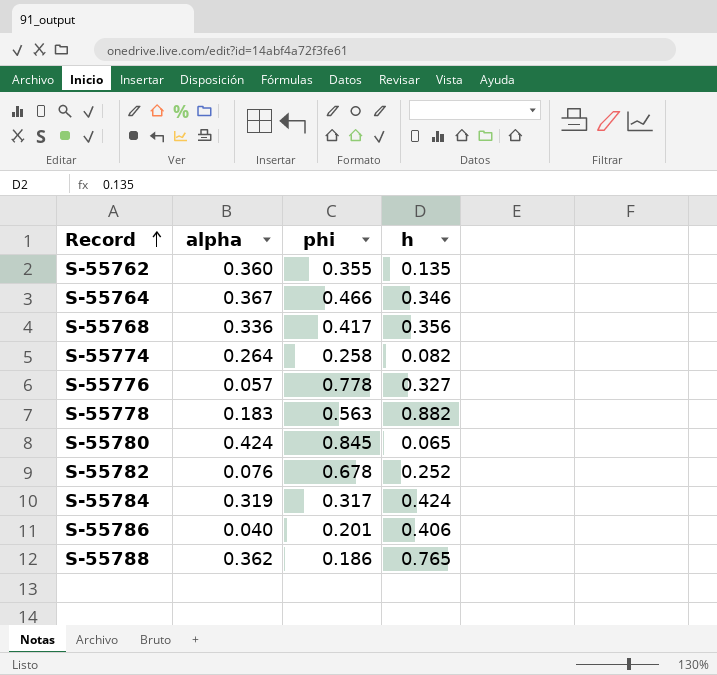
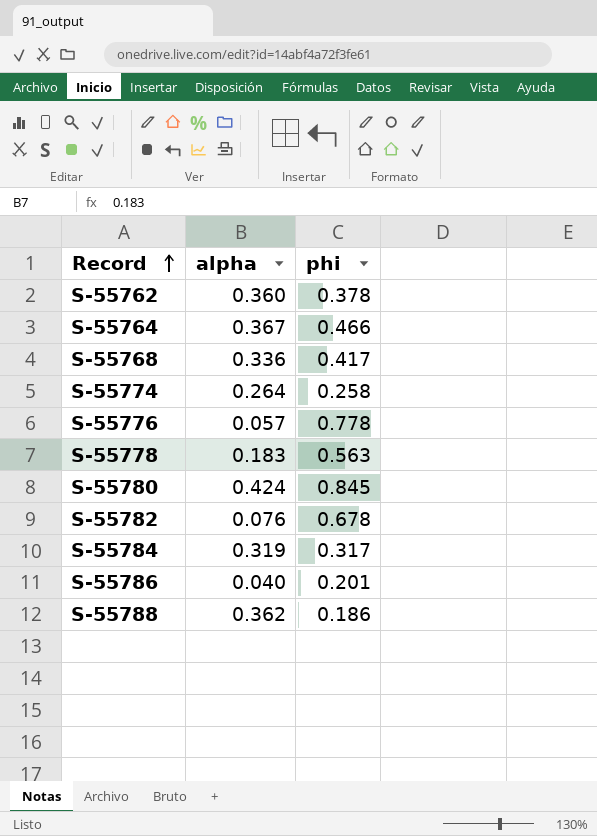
column h | position: 4 -> none
S-55762 | phi: 0.355 -> 0.378

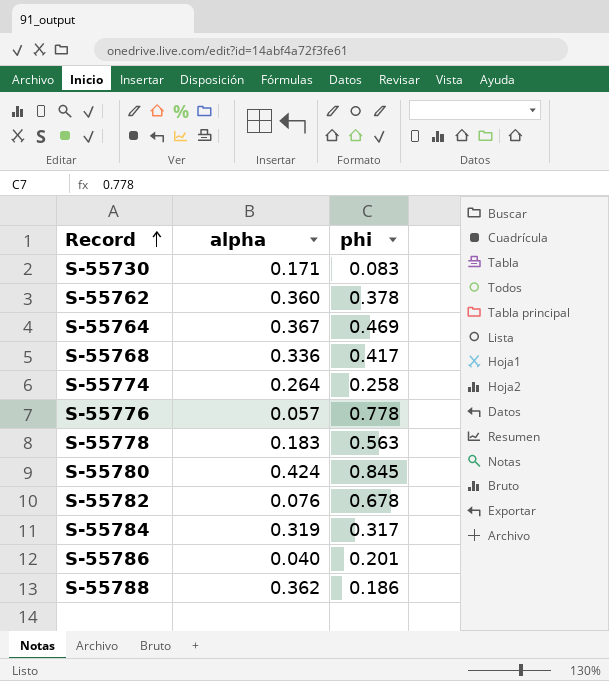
row S-55730: none -> 0.171 | 0.083
S-55764 | phi: 0.466 -> 0.469

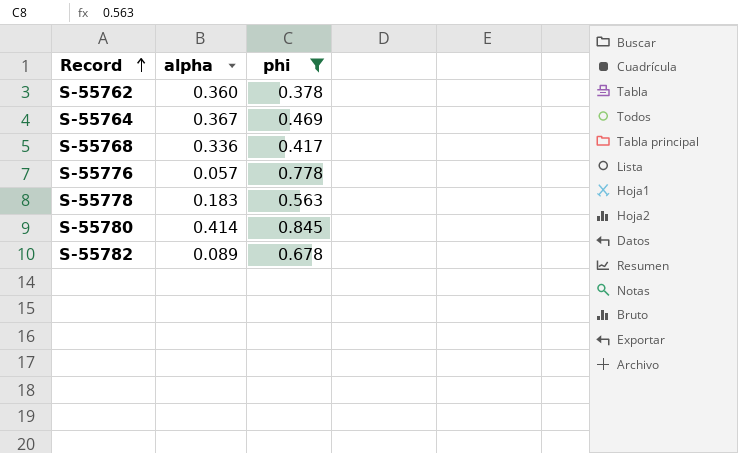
filter: none -> phi >= 0.378
S-55780 | alpha: 0.424 -> 0.414
S-55782 | alpha: 0.076 -> 0.089

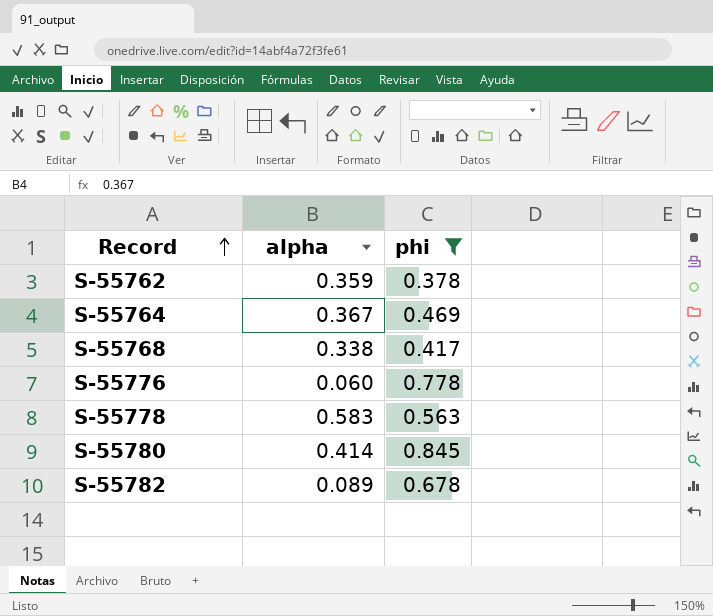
S-55762 | alpha: 0.360 -> 0.359
S-55768 | alpha: 0.336 -> 0.338
S-55776 | alpha: 0.057 -> 0.060
S-55778 | alpha: 0.183 -> 0.583

